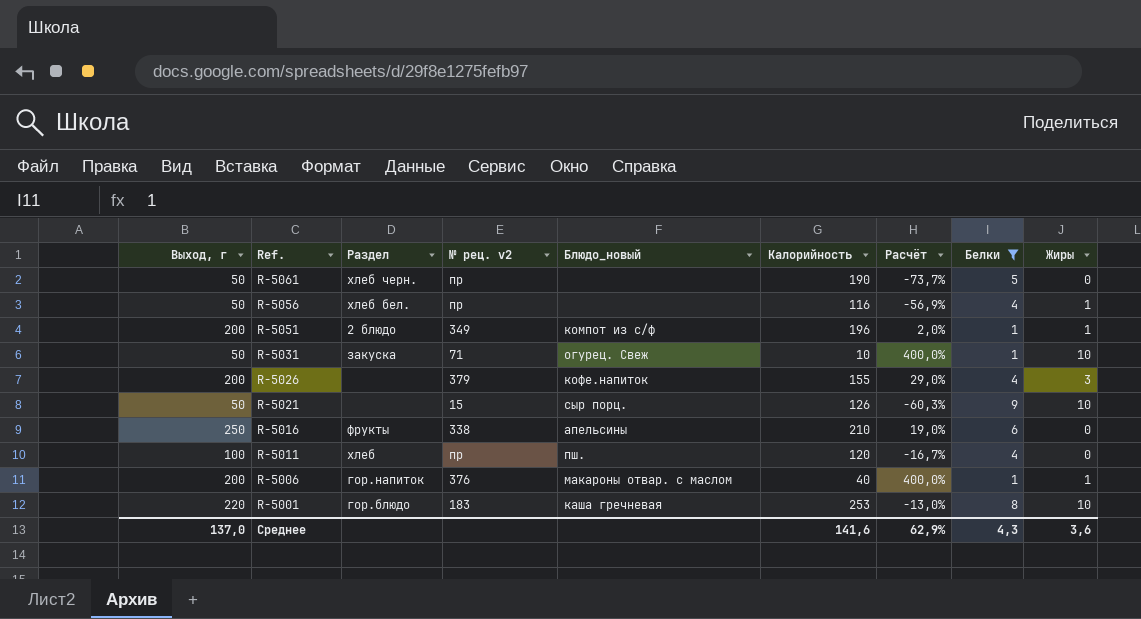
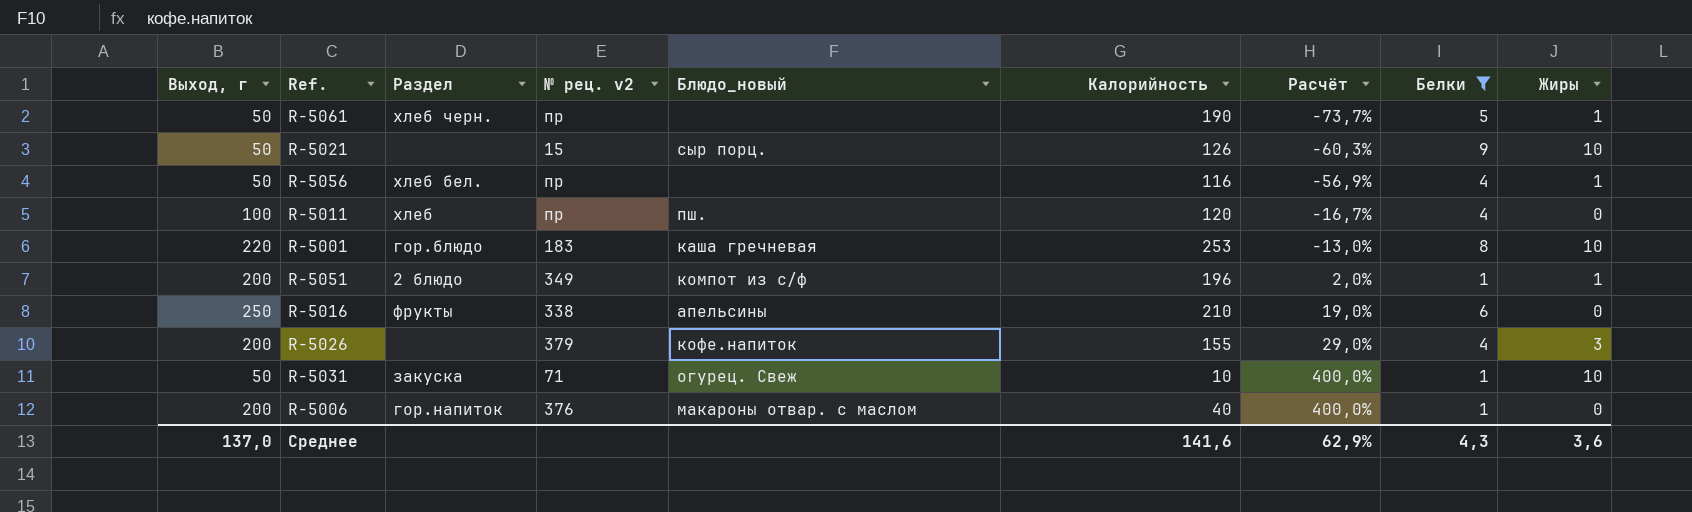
row order: Ref. descending -> Расчёт ascending
R-5061 | Жиры: 0 -> 1
R-5006 | Жиры: 1 -> 0

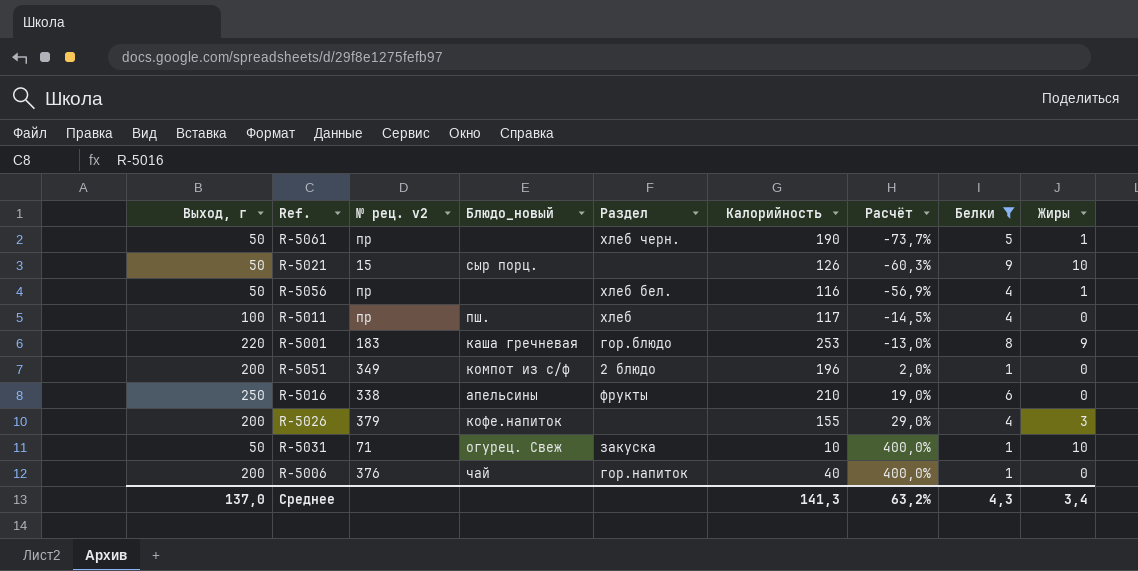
column Раздел | position: 3 -> 5
R-5011 | Калорийность: 120 -> 117
R-5011 | Расчёт: -16,7% -> -14,5%
R-5001 | Жиры: 10 -> 9
R-5051 | Жиры: 1 -> 0
R-5006 | Блюдо_новый: макароны отвар. с маслом -> чай
Среднее | Калорийность: 141,6 -> 141,3
Среднее | Расчёт: 62,9% -> 63,2%
Среднее | Жиры: 3,6 -> 3,4

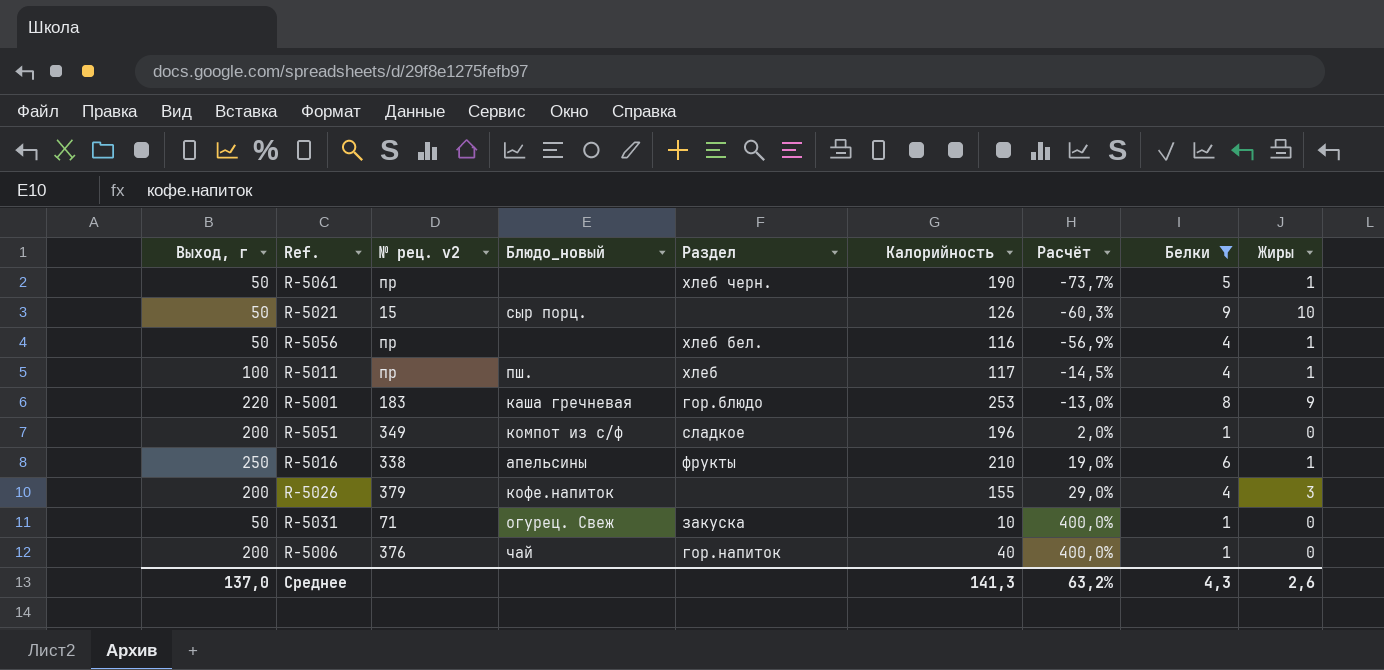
R-5011 | Жиры: 0 -> 1
R-5051 | Раздел: 2 блюдо -> сладкое
R-5016 | Жиры: 0 -> 1
R-5031 | Жиры: 10 -> 0
Среднее | Жиры: 3,4 -> 2,6

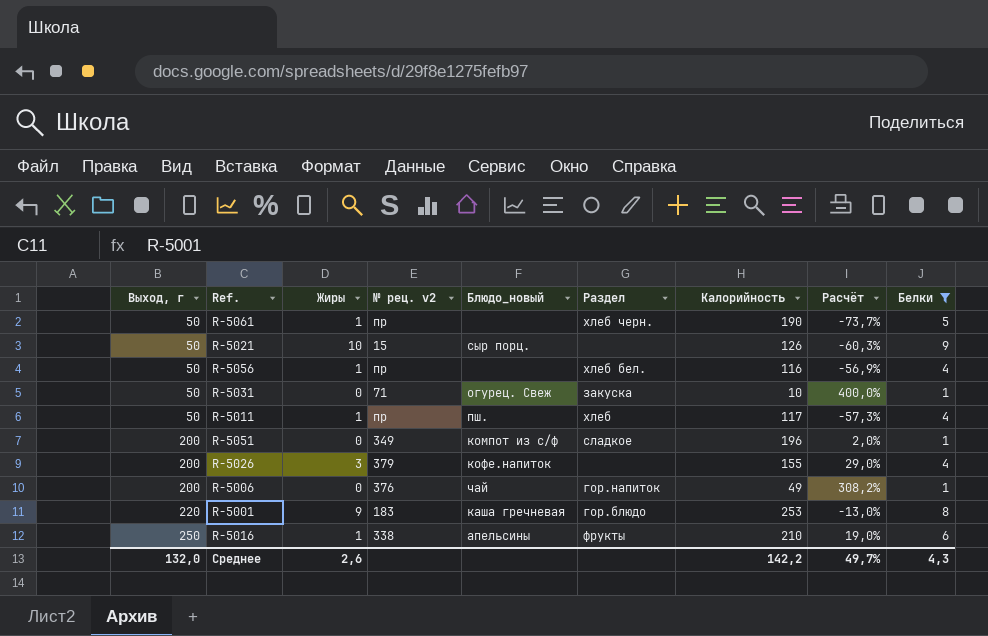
row order: Расчёт ascending -> Выход, г ascending
column Жиры | position: 9 -> 3
R-5011 | Выход, г: 100 -> 50
R-5011 | Расчёт: -14,5% -> -57,3%
R-5006 | Калорийность: 40 -> 49
R-5006 | Расчёт: 400,0% -> 308,2%
Среднее | Выход, г: 137,0 -> 132,0
Среднее | Калорийность: 141,3 -> 142,2
Среднее | Расчёт: 63,2% -> 49,7%

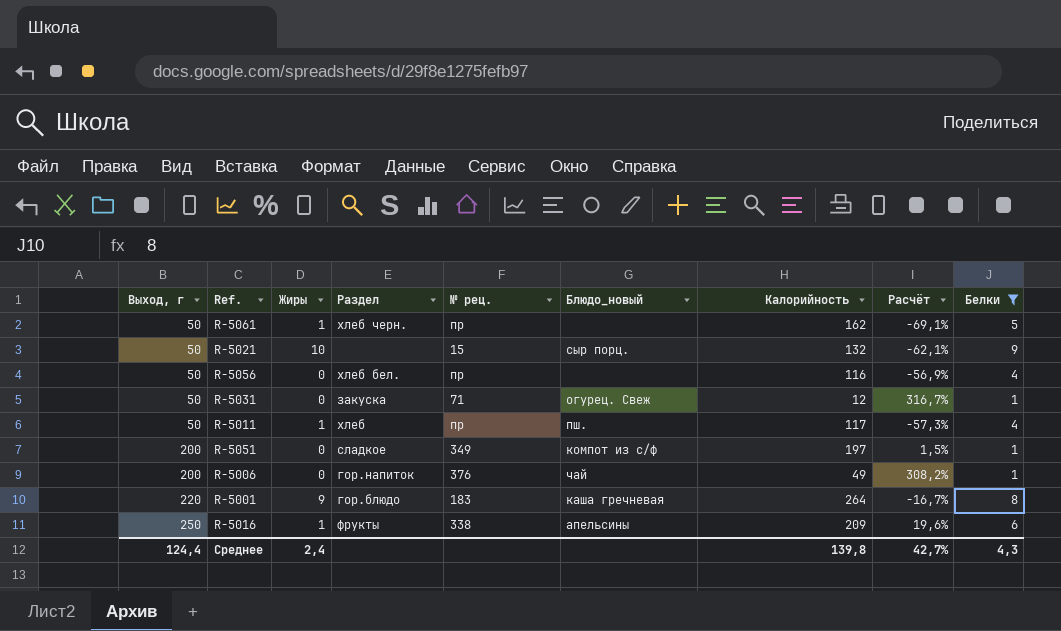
column Раздел | position: 6 -> 4
column name: № рец. v2 -> № рец.
row R-5026: 200 | 3 | 379 | кофе.напиток | none | 155 | 29,0% | 4 -> none
R-5061 | Калорийность: 190 -> 162
R-5061 | Расчёт: -73,7% -> -69,1%
R-5021 | Калорийность: 126 -> 132
R-5021 | Расчёт: -60,3% -> -62,1%
R-5056 | Жиры: 1 -> 0
R-5031 | Калорийность: 10 -> 12
R-5031 | Расчёт: 400,0% -> 316,7%
R-5051 | Калорийность: 196 -> 197
R-5051 | Расчёт: 2,0% -> 1,5%
R-5001 | Калорийность: 253 -> 264
R-5001 | Расчёт: -13,0% -> -16,7%
R-5016 | Калорийность: 210 -> 209
R-5016 | Расчёт: 19,0% -> 19,6%
Среднее | Выход, г: 132,0 -> 124,4
Среднее | Жиры: 2,6 -> 2,4
Среднее | Калорийность: 142,2 -> 139,8
Среднее | Расчёт: 49,7% -> 42,7%

